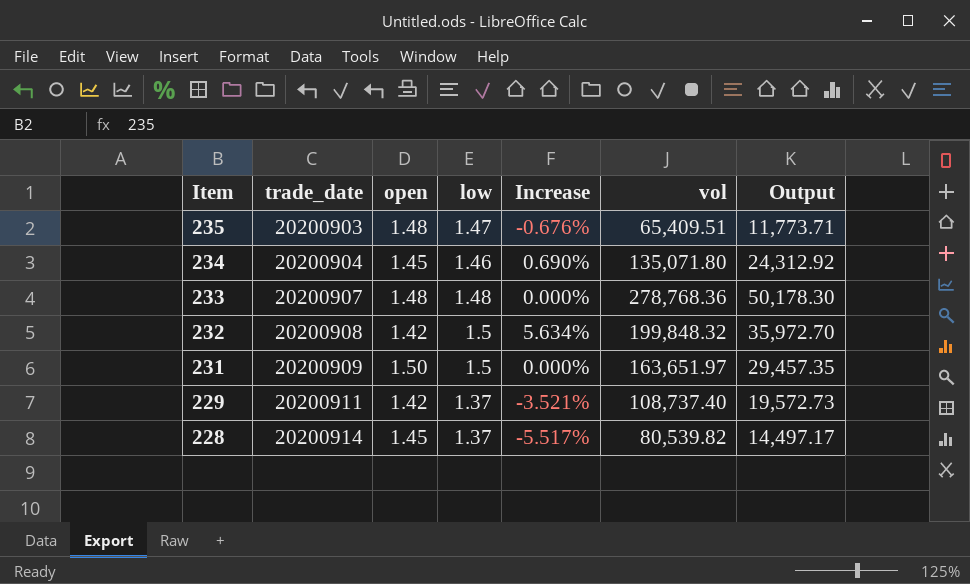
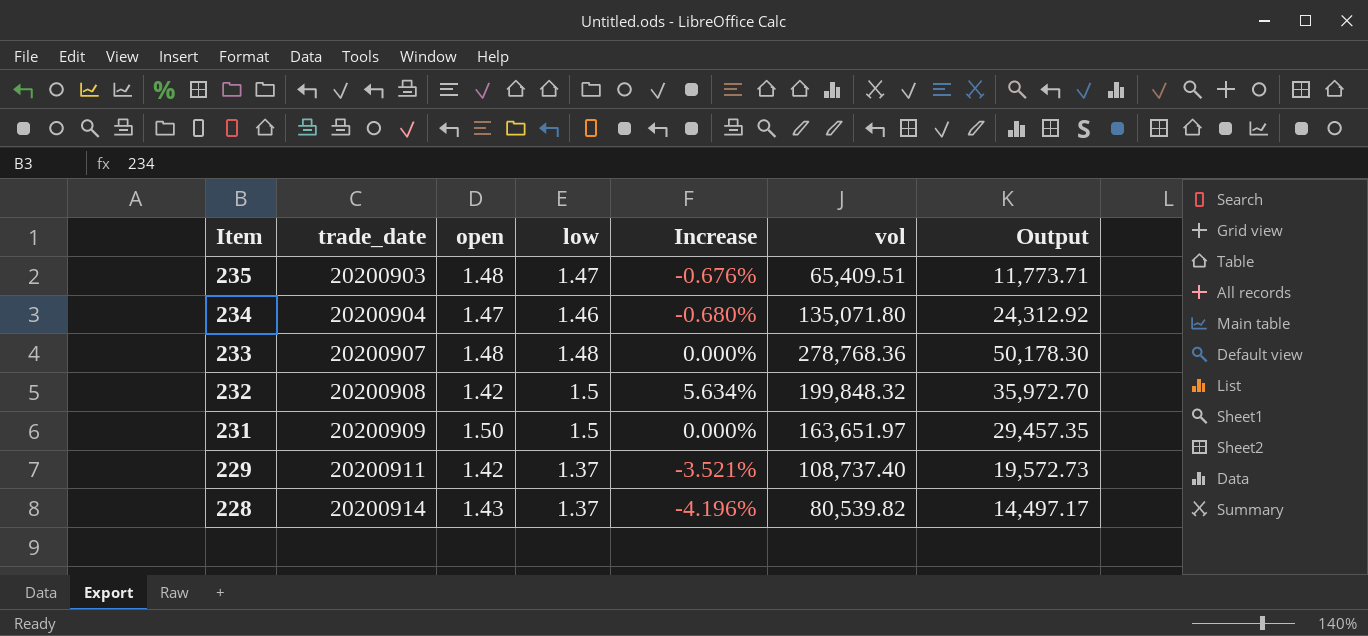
234 | open: 1.45 -> 1.47
234 | Increase: 0.690% -> -0.680%
228 | open: 1.45 -> 1.43
228 | Increase: -5.517% -> -4.196%

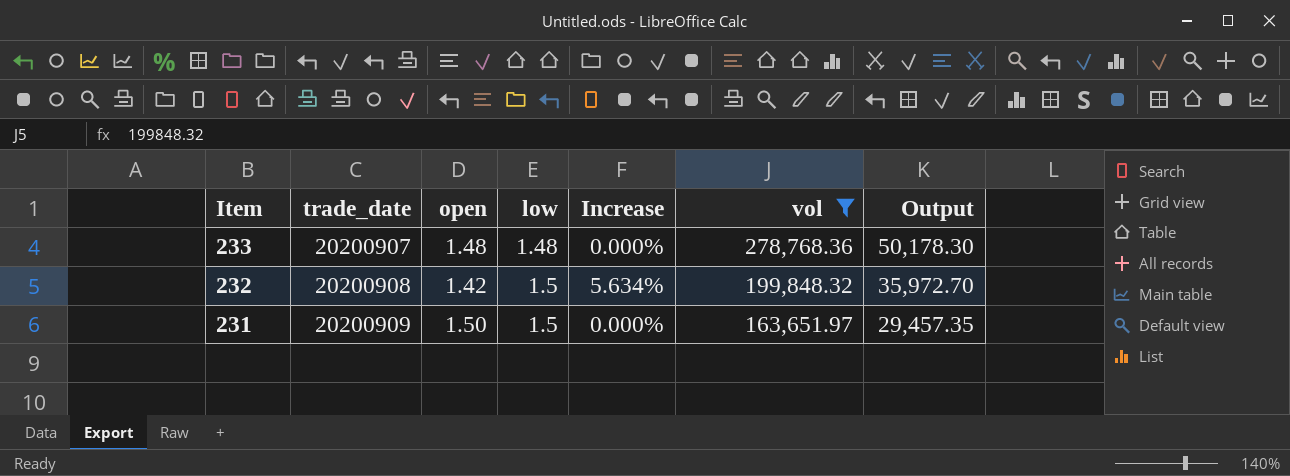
filter: none -> vol >= 163,651.97

